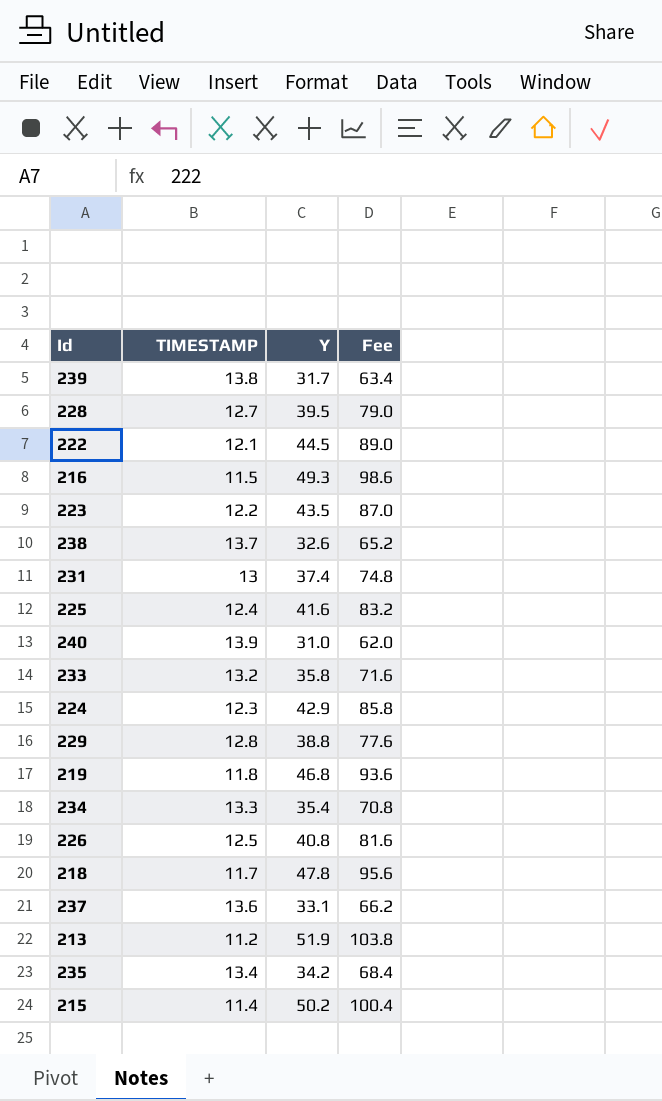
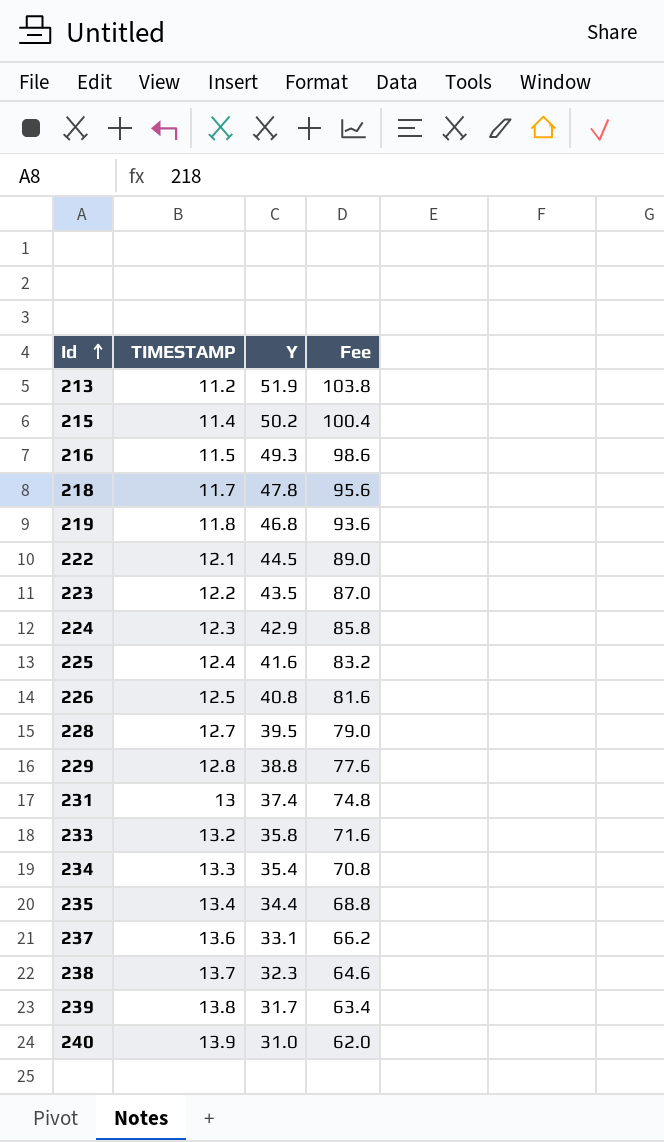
row order: none -> Id ascending
235 | Y: 34.2 -> 34.4
235 | Fee: 68.4 -> 68.8
238 | Y: 32.6 -> 32.3
238 | Fee: 65.2 -> 64.6

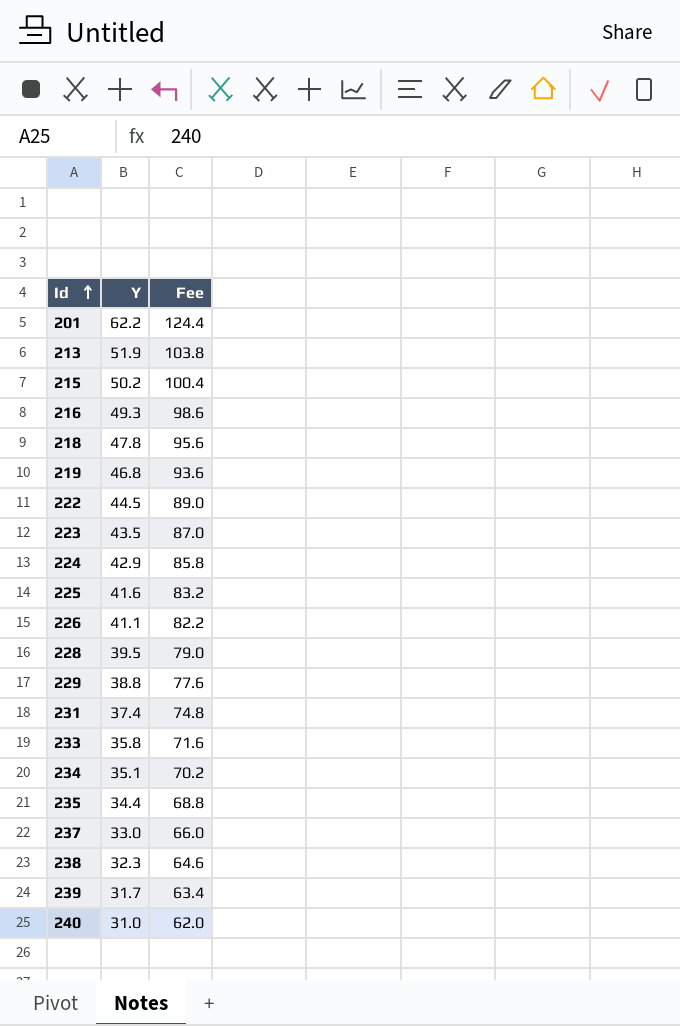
column TIMESTAMP | position: 2 -> none
row 201: none -> 62.2 | 124.4
226 | Y: 40.8 -> 41.1
226 | Fee: 81.6 -> 82.2
234 | Y: 35.4 -> 35.1
234 | Fee: 70.8 -> 70.2
237 | Y: 33.1 -> 33.0
237 | Fee: 66.2 -> 66.0

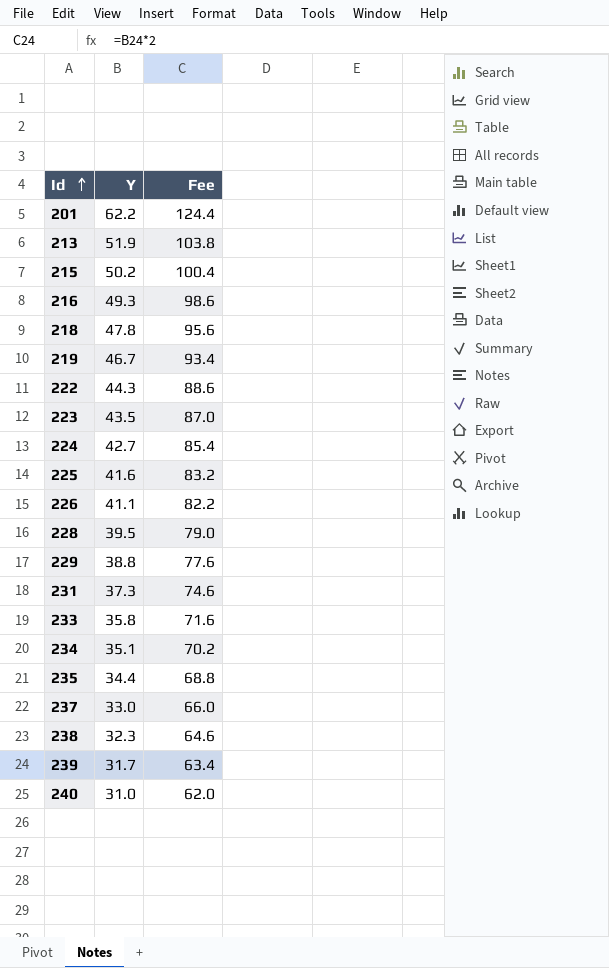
219 | Y: 46.8 -> 46.7
219 | Fee: 93.6 -> 93.4
222 | Y: 44.5 -> 44.3
222 | Fee: 89.0 -> 88.6
224 | Y: 42.9 -> 42.7
224 | Fee: 85.8 -> 85.4
231 | Y: 37.4 -> 37.3
231 | Fee: 74.8 -> 74.6

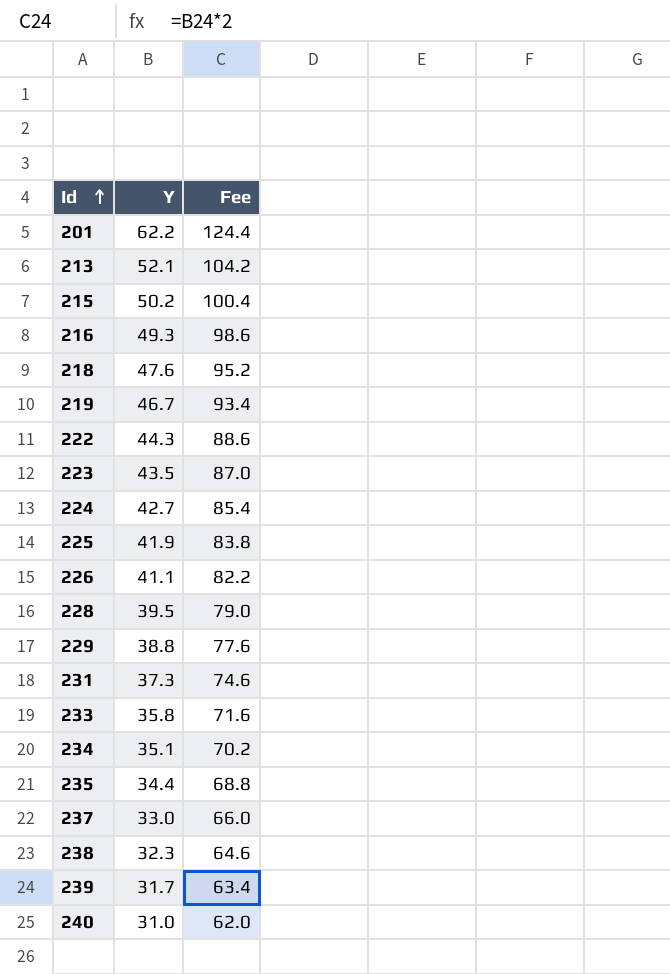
213 | Y: 51.9 -> 52.1
213 | Fee: 103.8 -> 104.2
218 | Y: 47.8 -> 47.6
218 | Fee: 95.6 -> 95.2
225 | Y: 41.6 -> 41.9
225 | Fee: 83.2 -> 83.8

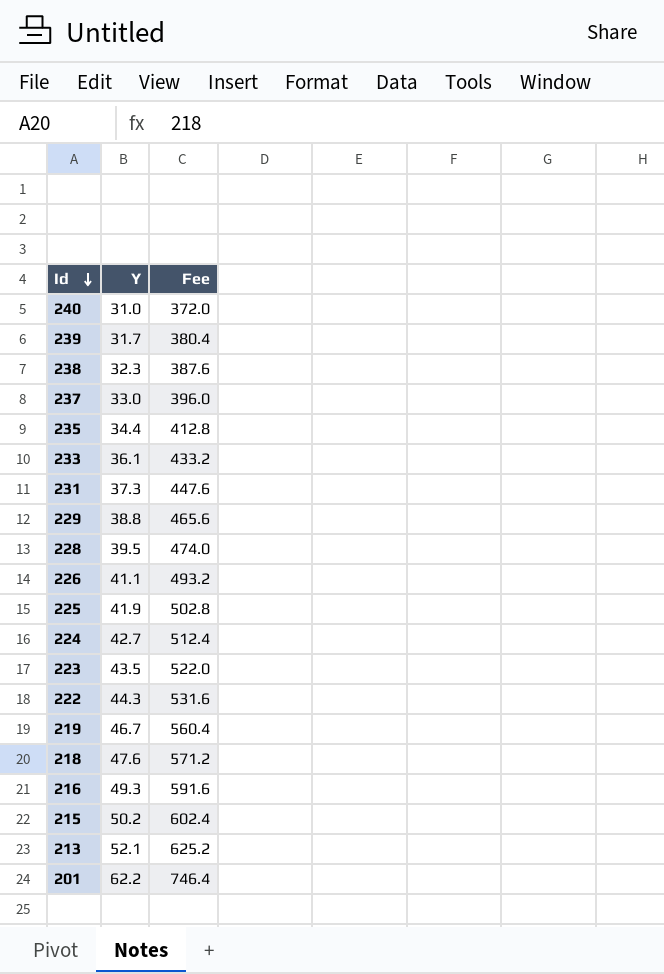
row order: Id ascending -> Id descending
column Fee | formula: [Y] * 2 -> [Y] * 12
row 234: 35.1 | 70.2 -> none
233 | Y: 35.8 -> 36.1

